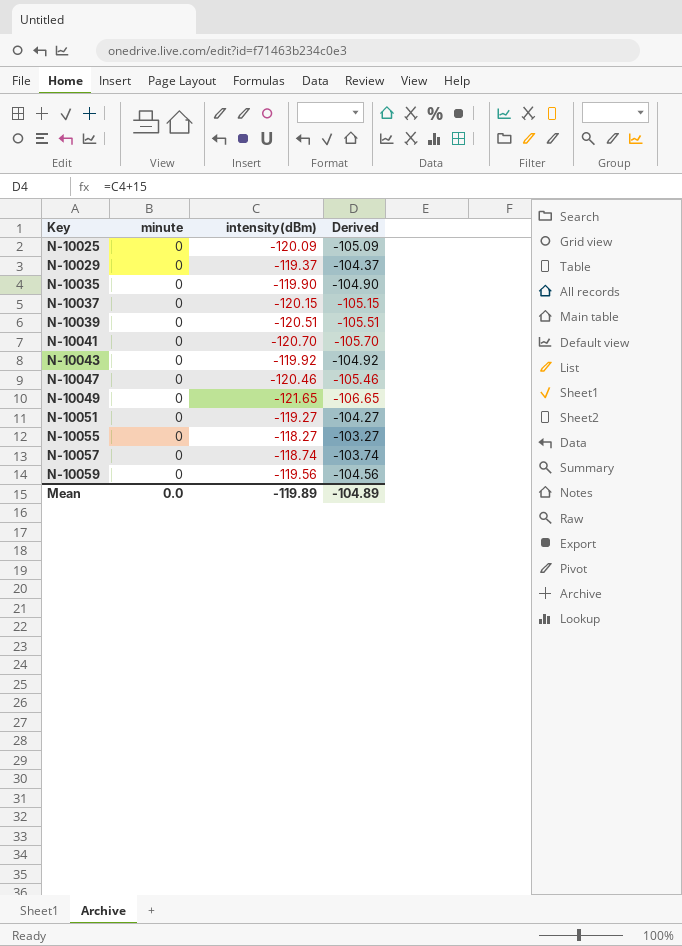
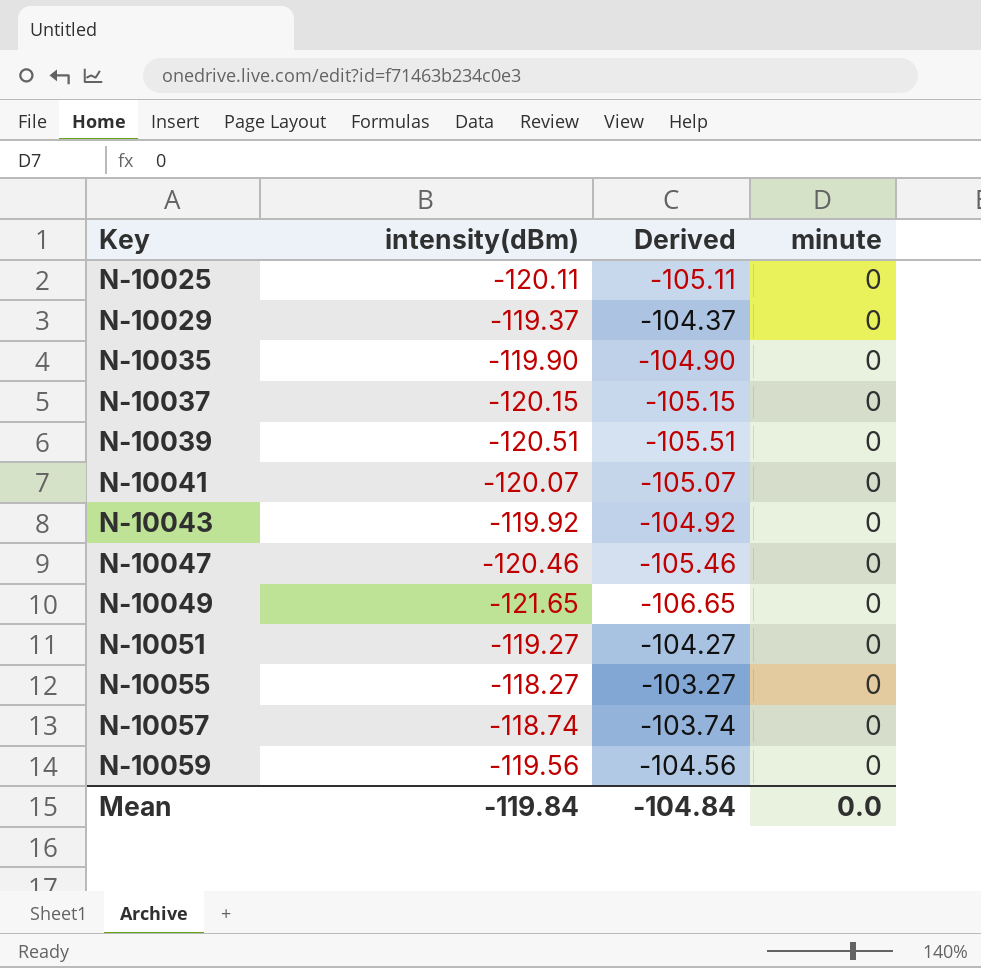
column minute | position: 2 -> 4
N-10025 | intensity(dBm): -120.09 -> -120.11
N-10025 | Derived: -105.09 -> -105.11
N-10041 | intensity(dBm): -120.70 -> -120.07
N-10041 | Derived: -105.70 -> -105.07
Mean | intensity(dBm): -119.89 -> -119.84
Mean | Derived: -104.89 -> -104.84

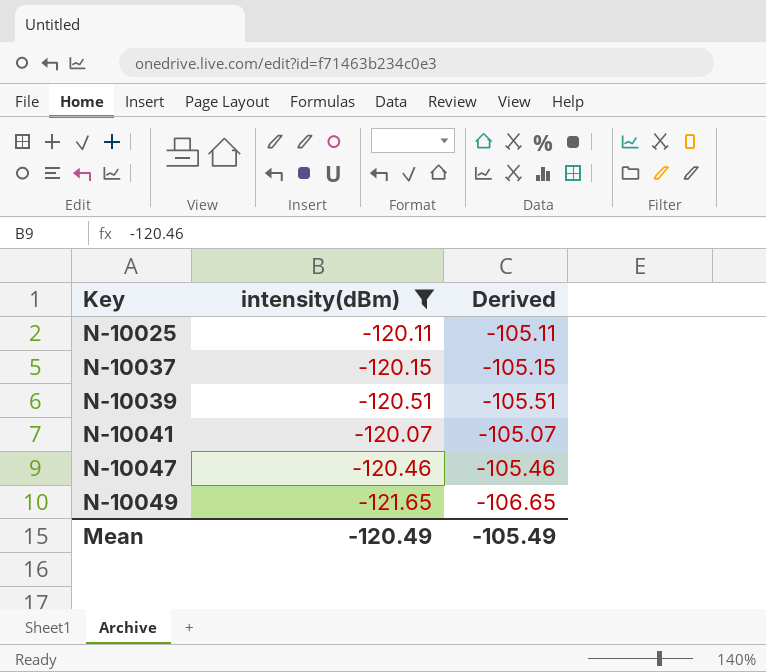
filter: none -> intensity(dBm) <= -120.07
column minute | position: 4 -> none
Mean | intensity(dBm): -119.84 -> -120.49
Mean | Derived: -104.84 -> -105.49

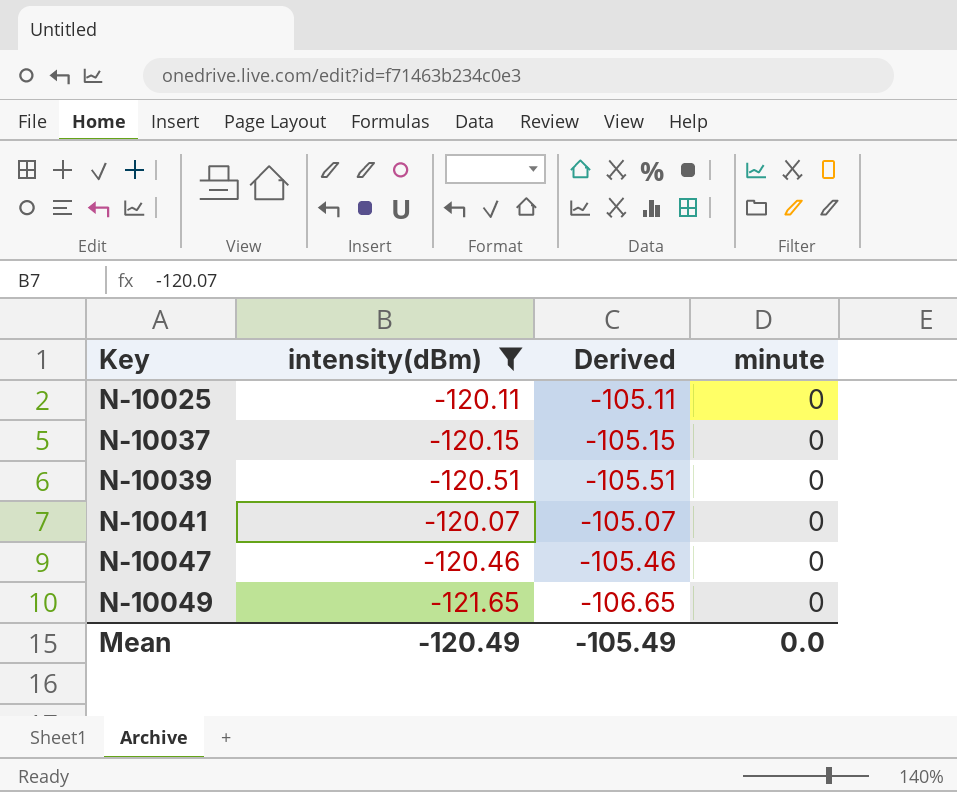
column minute | position: none -> 4

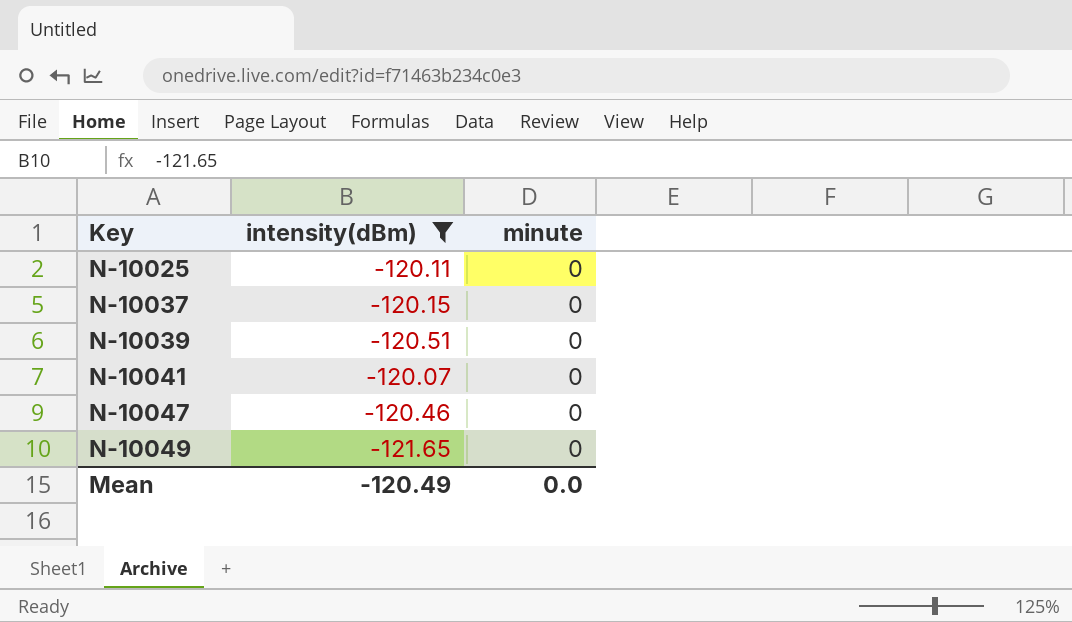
column Derived | formula: [intensity(dBm)] + 15 -> none

